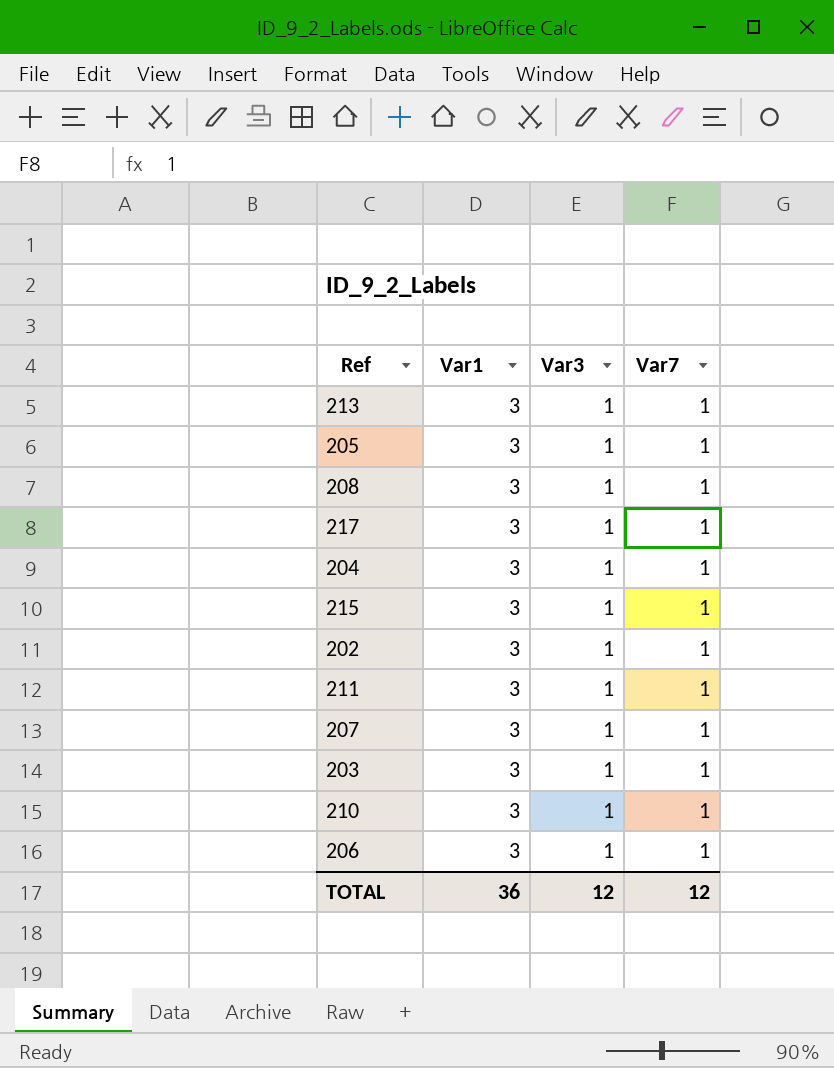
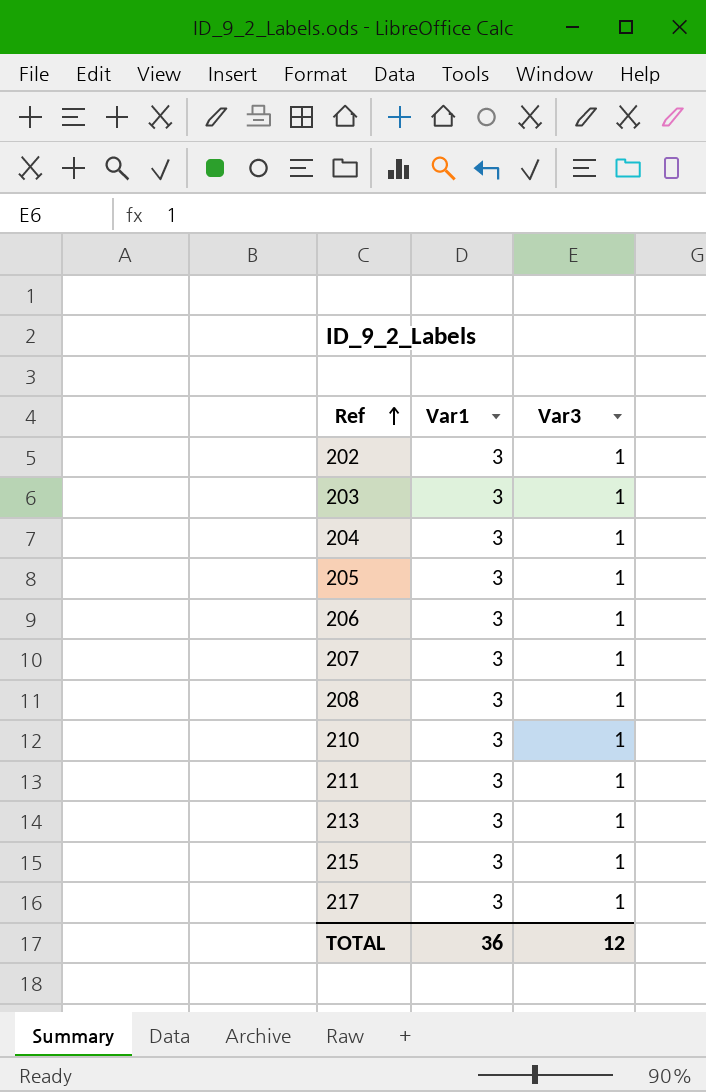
row order: none -> Ref ascending
column Var7 | position: 4 -> none

